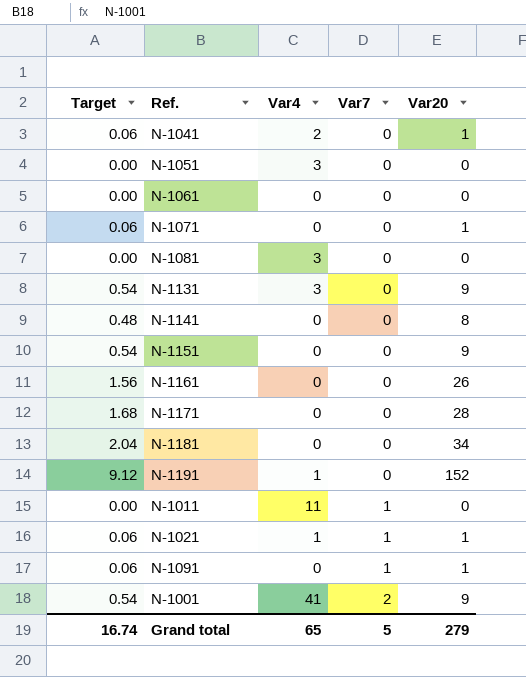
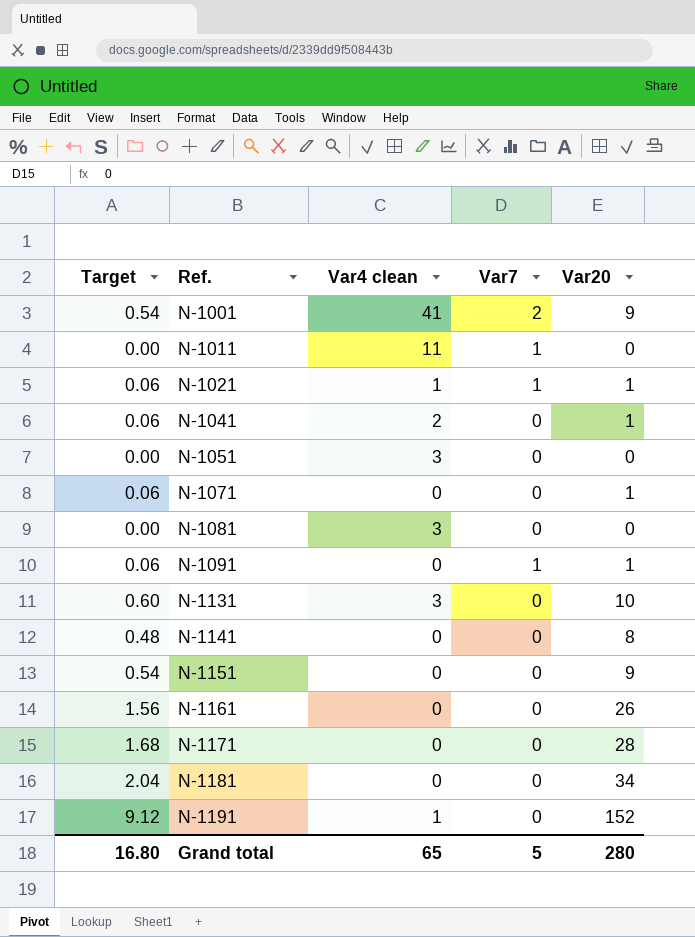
row order: Var7 ascending -> Ref. ascending
column name: Var4 -> Var4 clean
row N-1061: 0.00 | 0 | 0 | 0 -> none
N-1131 | Target: 0.54 -> 0.60
N-1131 | Var20: 9 -> 10
Grand total | Target: 16.74 -> 16.80
Grand total | Var20: 279 -> 280

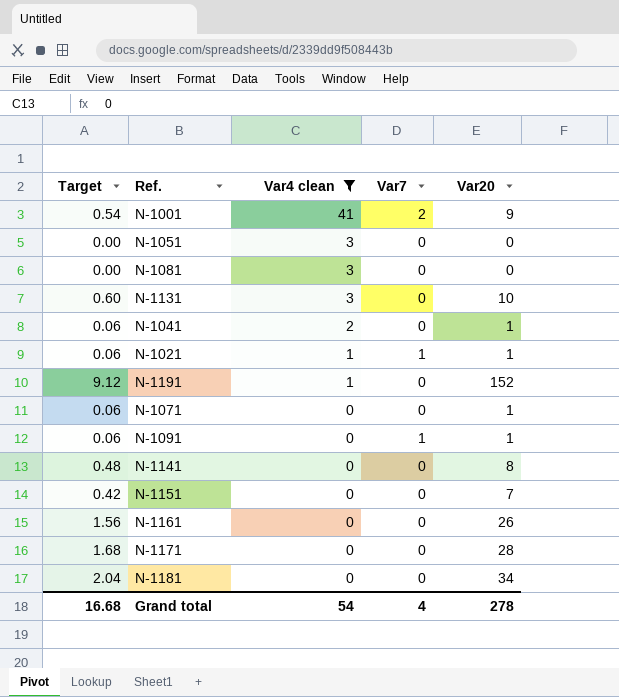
filter: none -> Var4 clean != 11
row order: Ref. ascending -> Var4 clean descending
N-1151 | Target: 0.54 -> 0.42
N-1151 | Var20: 9 -> 7
Grand total | Target: 16.80 -> 16.68
Grand total | Var4 clean: 65 -> 54
Grand total | Var7: 5 -> 4
Grand total | Var20: 280 -> 278

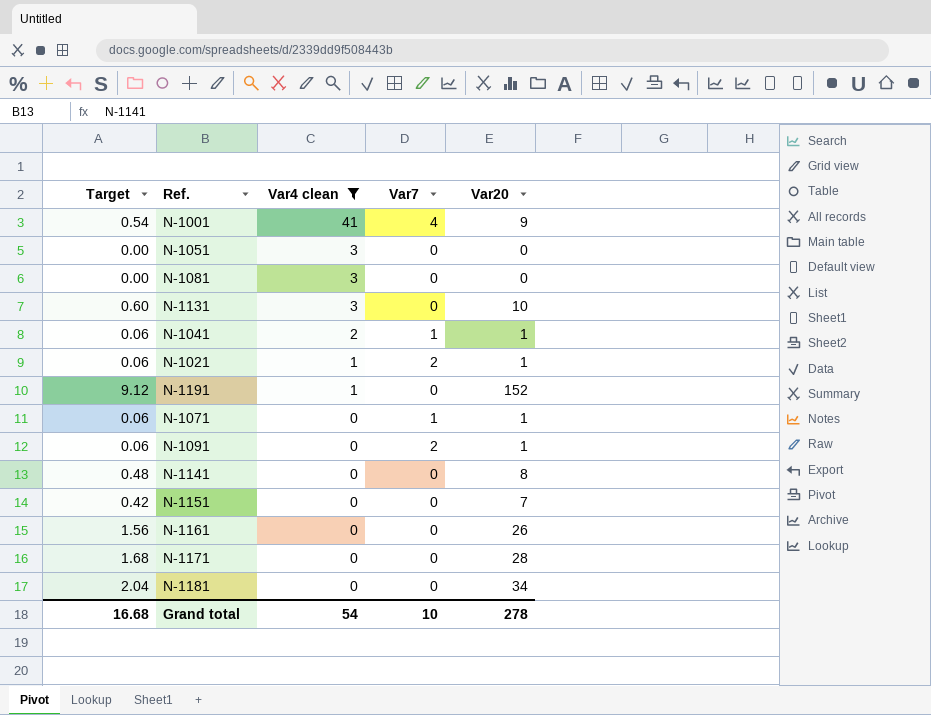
N-1001 | Var7: 2 -> 4
N-1041 | Var7: 0 -> 1
N-1021 | Var7: 1 -> 2
N-1071 | Var7: 0 -> 1
N-1091 | Var7: 1 -> 2
Grand total | Var7: 4 -> 10

